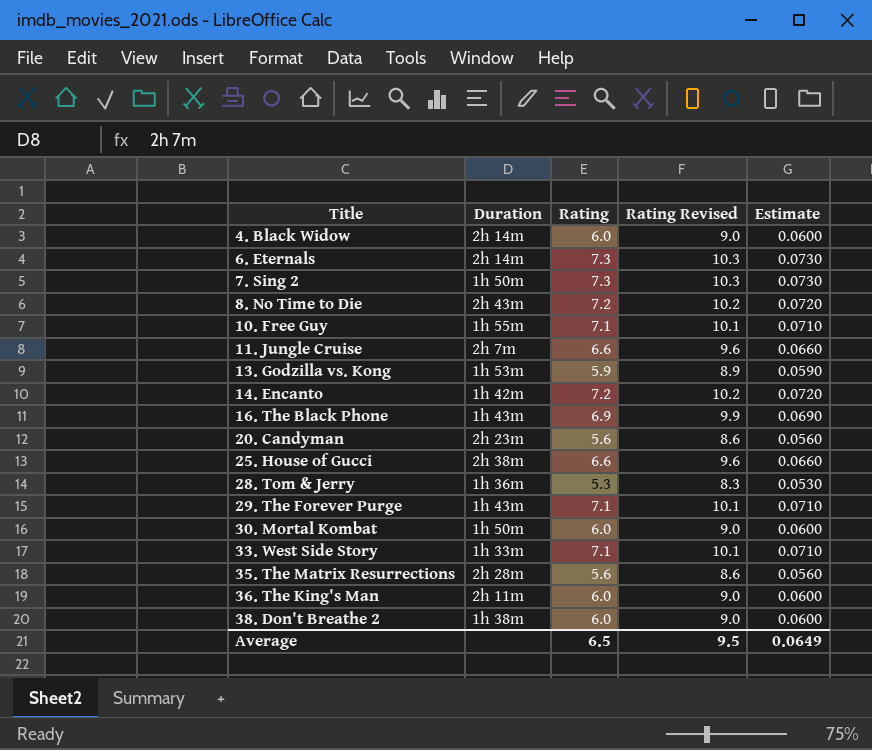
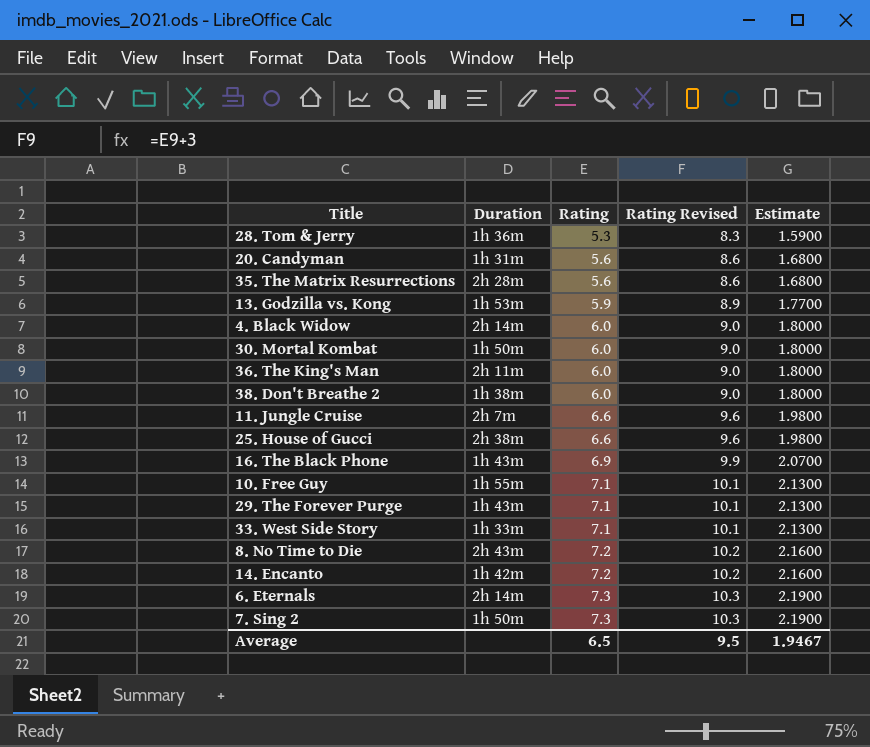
row order: Title ascending -> Rating ascending
column Estimate | formula: [Rating] * 0.01 -> [Rating] * 0.3
20. Candyman | Duration: 2h 23m -> 1h 31m
Average | Estimate: 0.0649 -> 1.9467

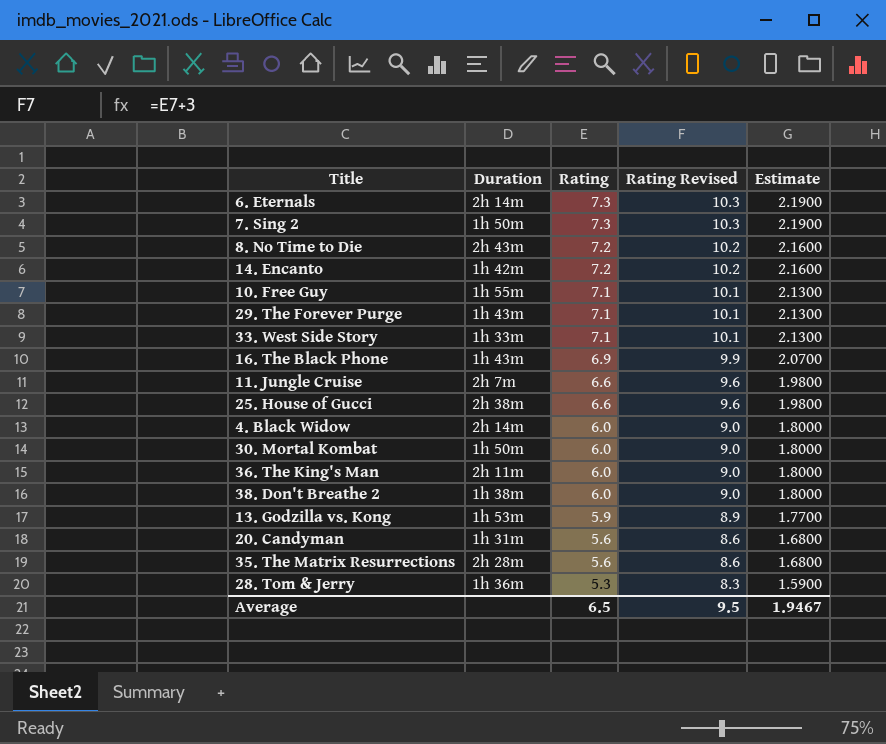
row order: Rating ascending -> Rating descending

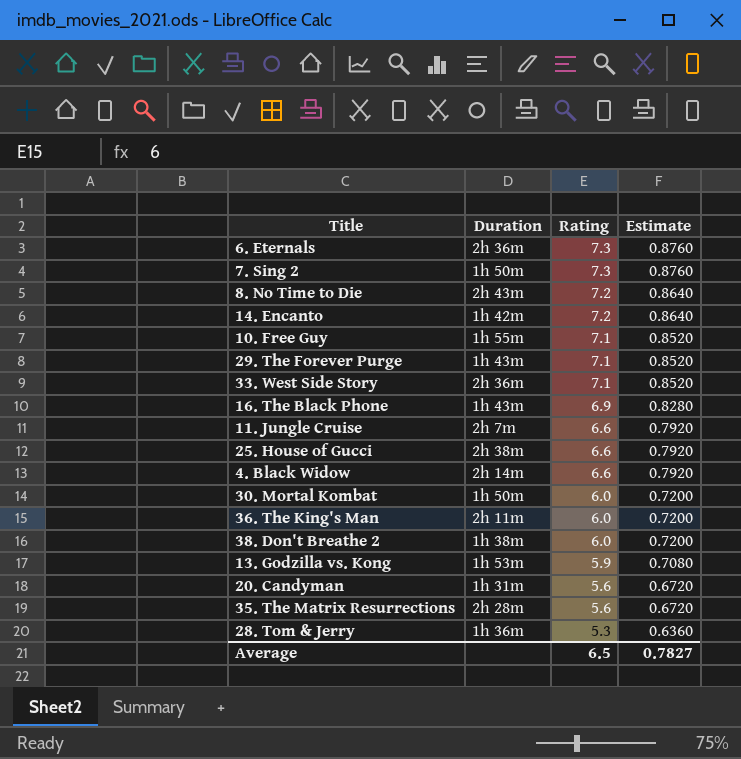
column Rating Revised | formula: [Rating] + 3 -> none
column Estimate | formula: [Rating] * 0.3 -> [Rating] * 0.12
6. Eternals | Duration: 2h 14m -> 2h 36m
33. West Side Story | Duration: 1h 33m -> 2h 36m
4. Black Widow | Rating: 6.0 -> 6.6
Average | Estimate: 1.9467 -> 0.7827

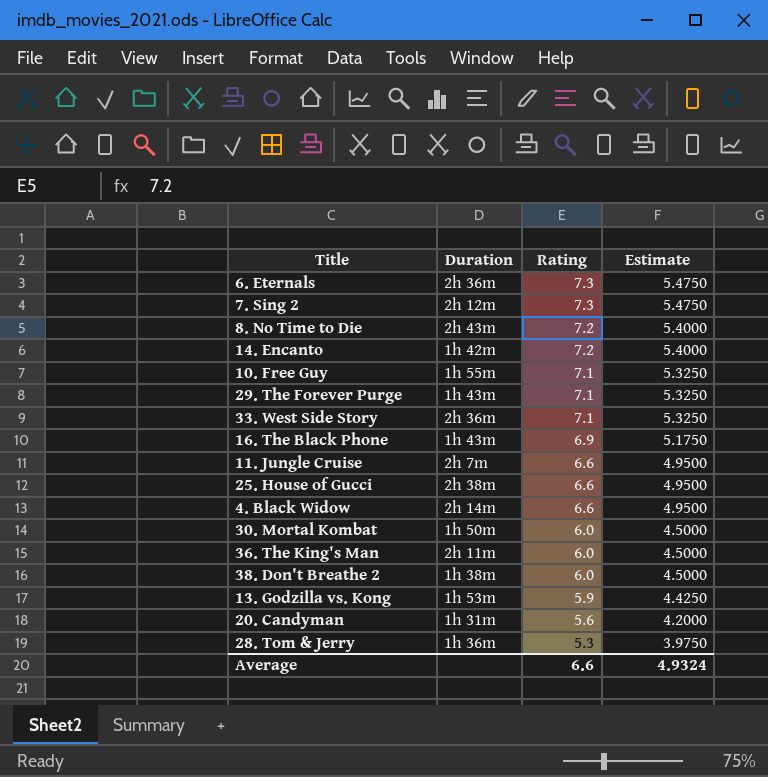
column Estimate | formula: [Rating] * 0.12 -> [Rating] * 0.75
row 35. The Matrix Resurrections: 2h 28m | 5.6 | 0.6720 -> none
7. Sing 2 | Duration: 1h 50m -> 2h 12m
Average | Rating: 6.5 -> 6.6
Average | Estimate: 0.7827 -> 4.9324

